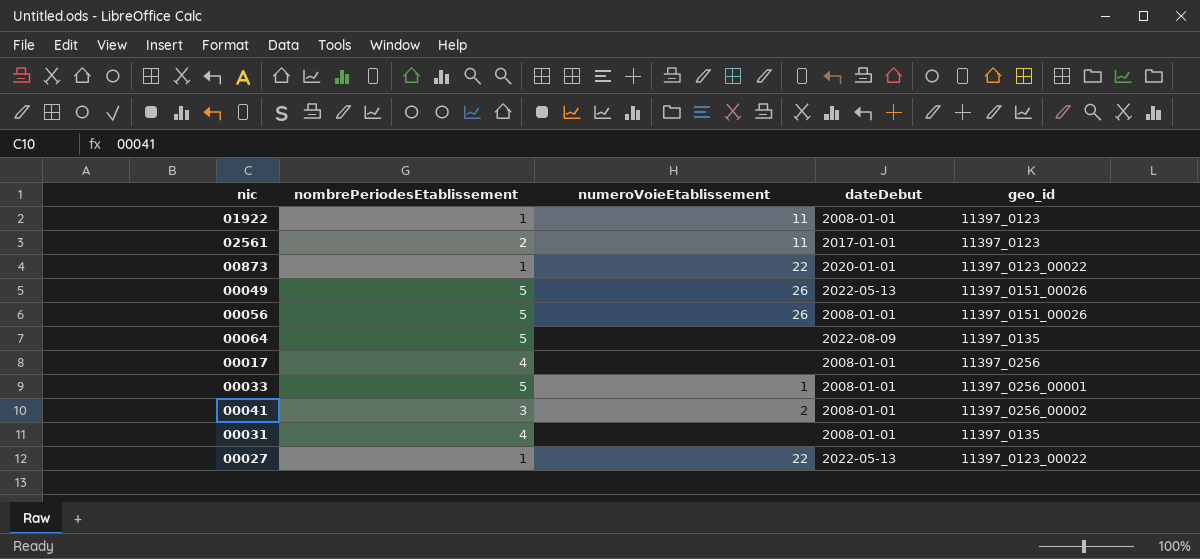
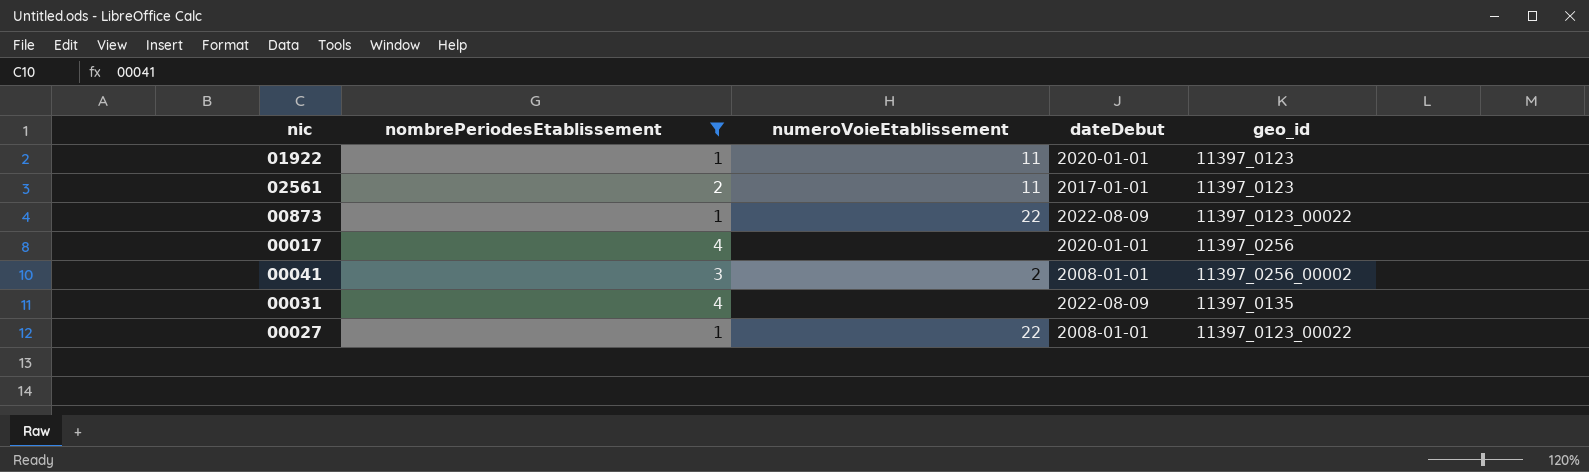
filter: none -> nombrePeriodesEtablissement != 5
01922 | dateDebut: 2008-01-01 -> 2020-01-01
00873 | dateDebut: 2020-01-01 -> 2022-08-09
00017 | dateDebut: 2008-01-01 -> 2020-01-01
00031 | dateDebut: 2008-01-01 -> 2022-08-09
00027 | dateDebut: 2022-05-13 -> 2008-01-01

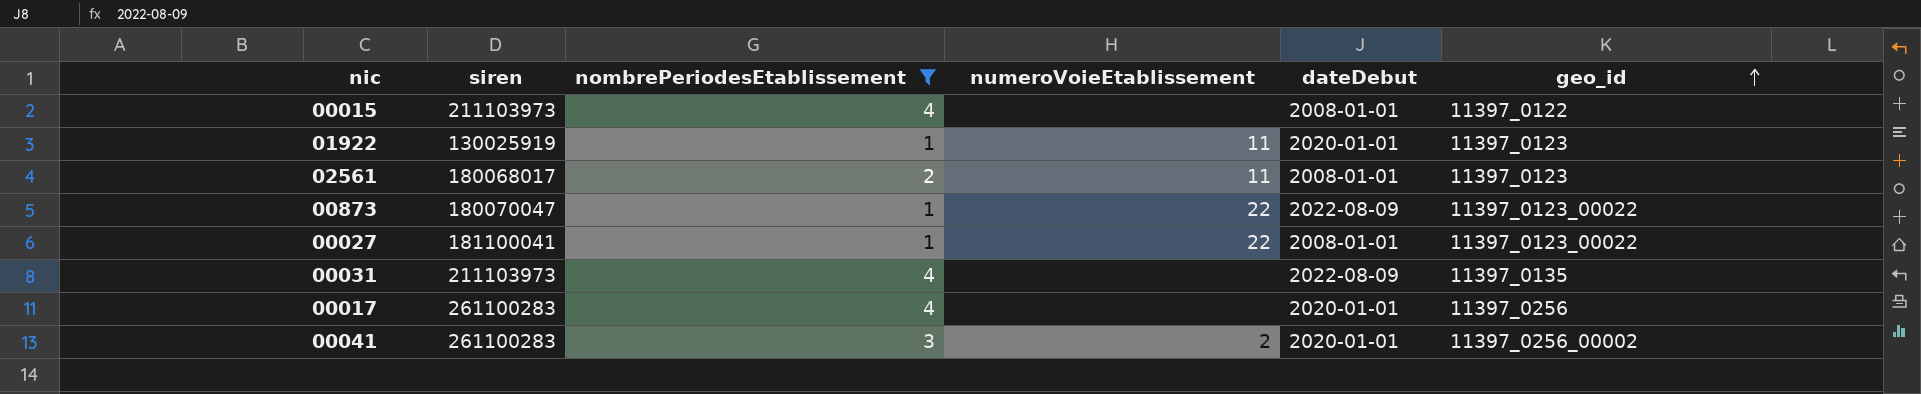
row order: none -> geo_id ascending
column siren | position: none -> 2
row 00015: none -> 211103973 | 4 | none | 2008-01-01 | 11397_0122
02561 | dateDebut: 2017-01-01 -> 2008-01-01
00041 | dateDebut: 2008-01-01 -> 2020-01-01

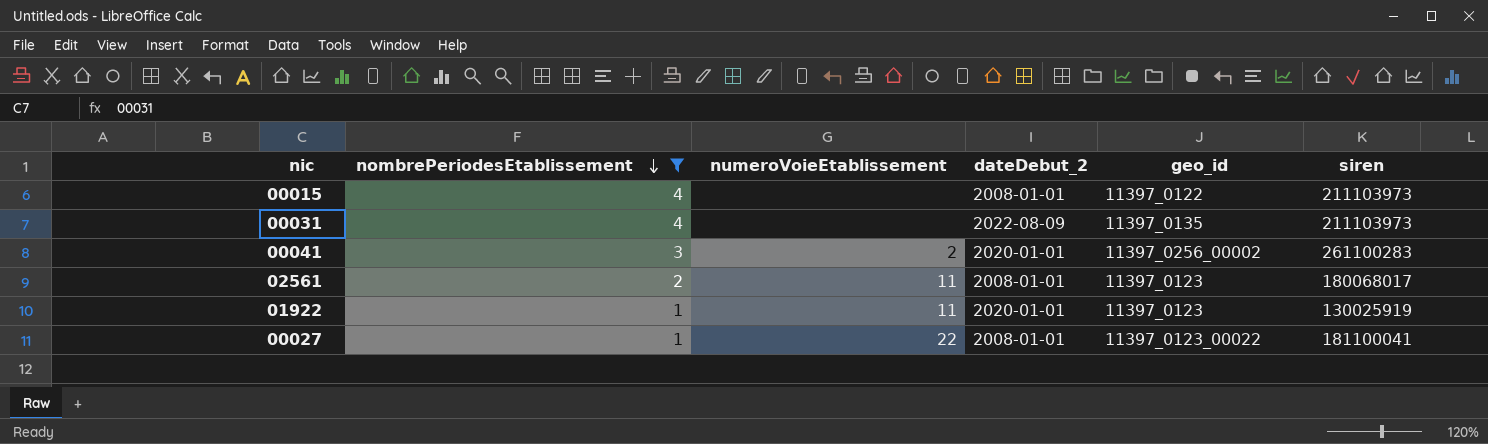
row order: geo_id ascending -> nombrePeriodesEtablissement descending
column name: dateDebut -> dateDebut_2
column siren | position: 2 -> 6
row 00873: 180070047 | 1 | 22 | 2022-08-09 | 11397_0123_00022 -> none
row 00017: 261100283 | 4 | none | 2020-01-01 | 11397_0256 -> none

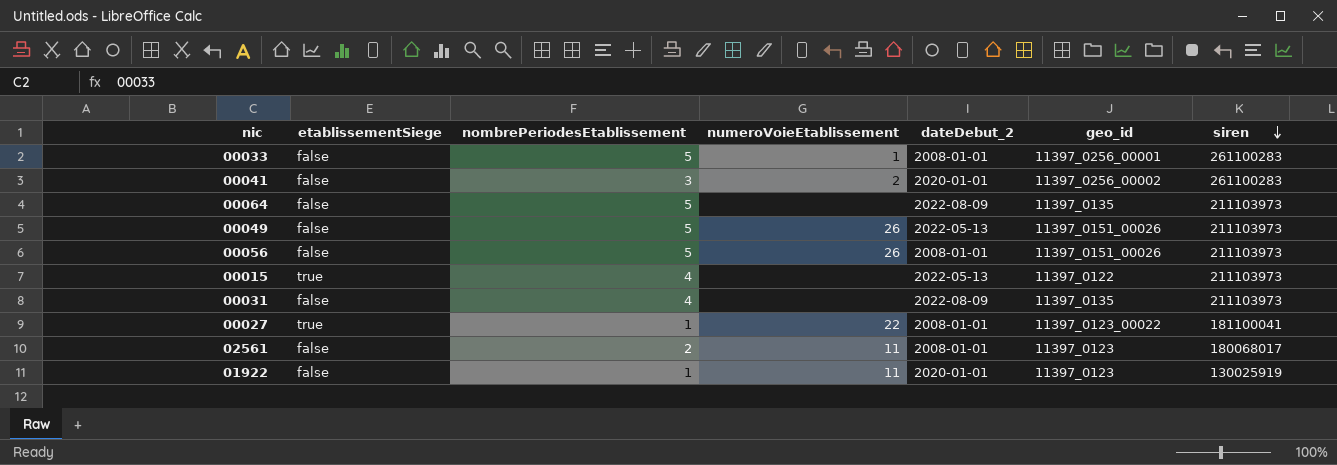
filter: nombrePeriodesEtablissement != 5 -> none
row order: nombrePeriodesEtablissement descending -> siren descending
column etablissementSiege | position: none -> 2
00015 | dateDebut_2: 2008-01-01 -> 2022-05-13

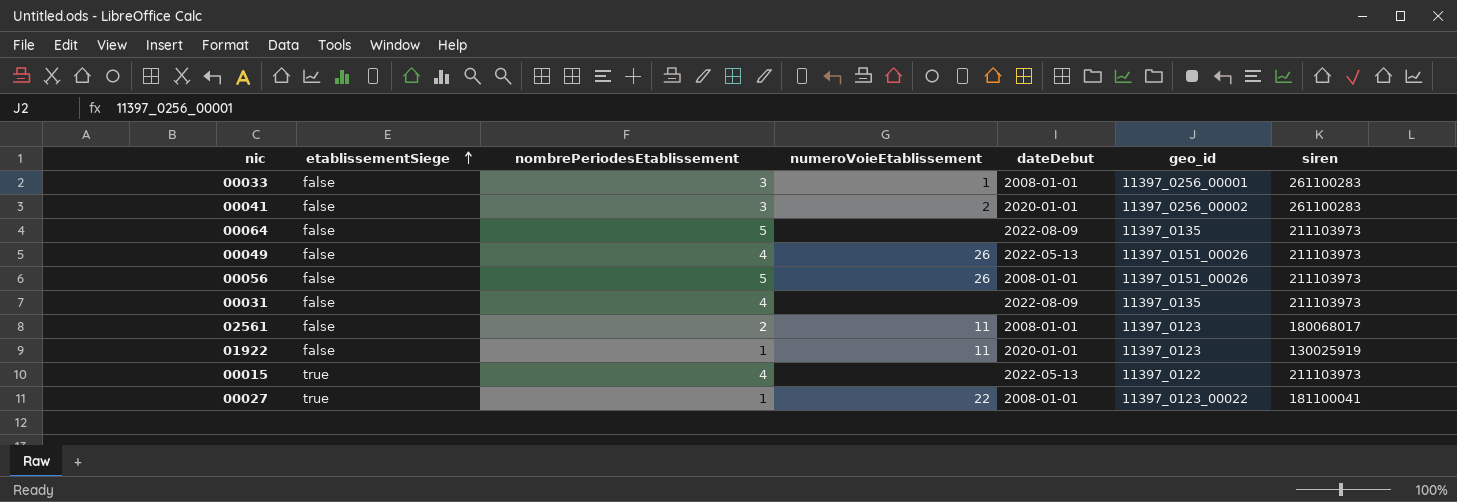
row order: siren descending -> etablissementSiege ascending
column name: dateDebut_2 -> dateDebut
00033 | nombrePeriodesEtablissement: 5 -> 3
00049 | nombrePeriodesEtablissement: 5 -> 4

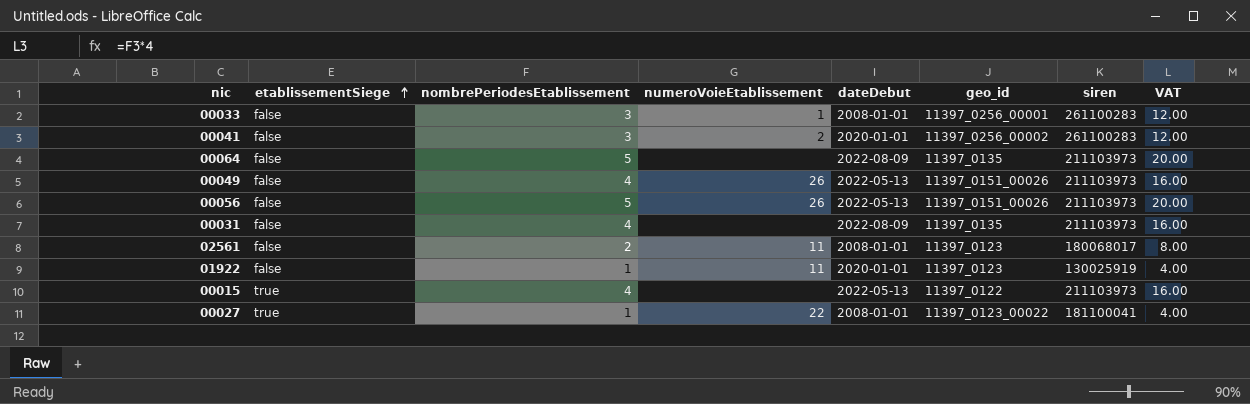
column VAT | formula: none -> [nombrePeriodesEtablissement] * 4
00056 | dateDebut: 2008-01-01 -> 2022-05-13

